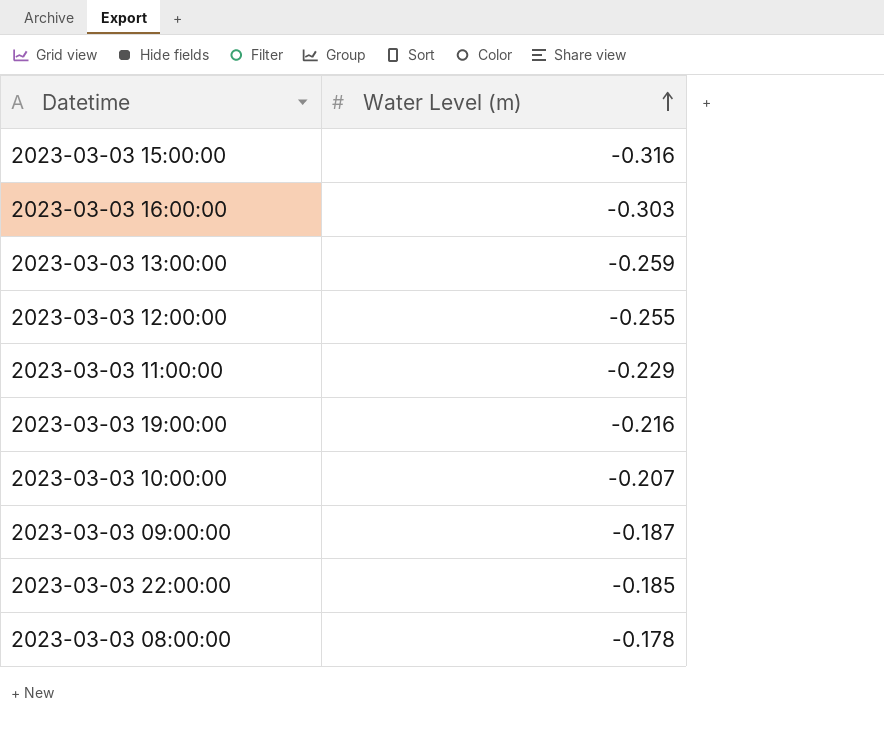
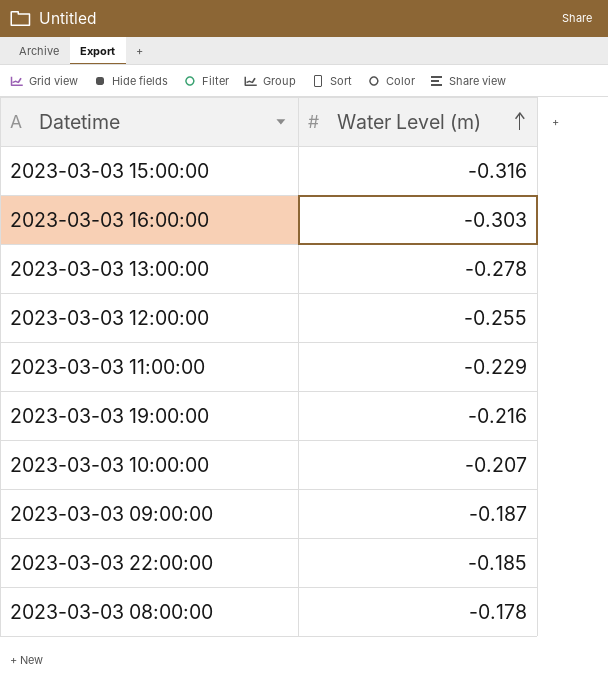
2023-03-03 13:00:00 | Water Level (m): -0.259 -> -0.278

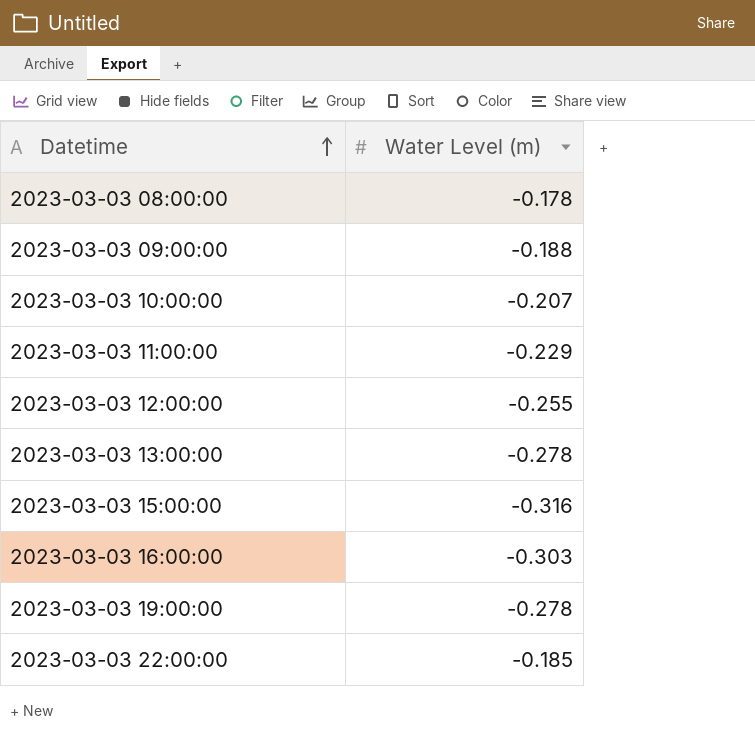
row order: Water Level (m) ascending -> Datetime ascending
2023-03-03 09:00:00 | Water Level (m): -0.187 -> -0.188
2023-03-03 19:00:00 | Water Level (m): -0.216 -> -0.278

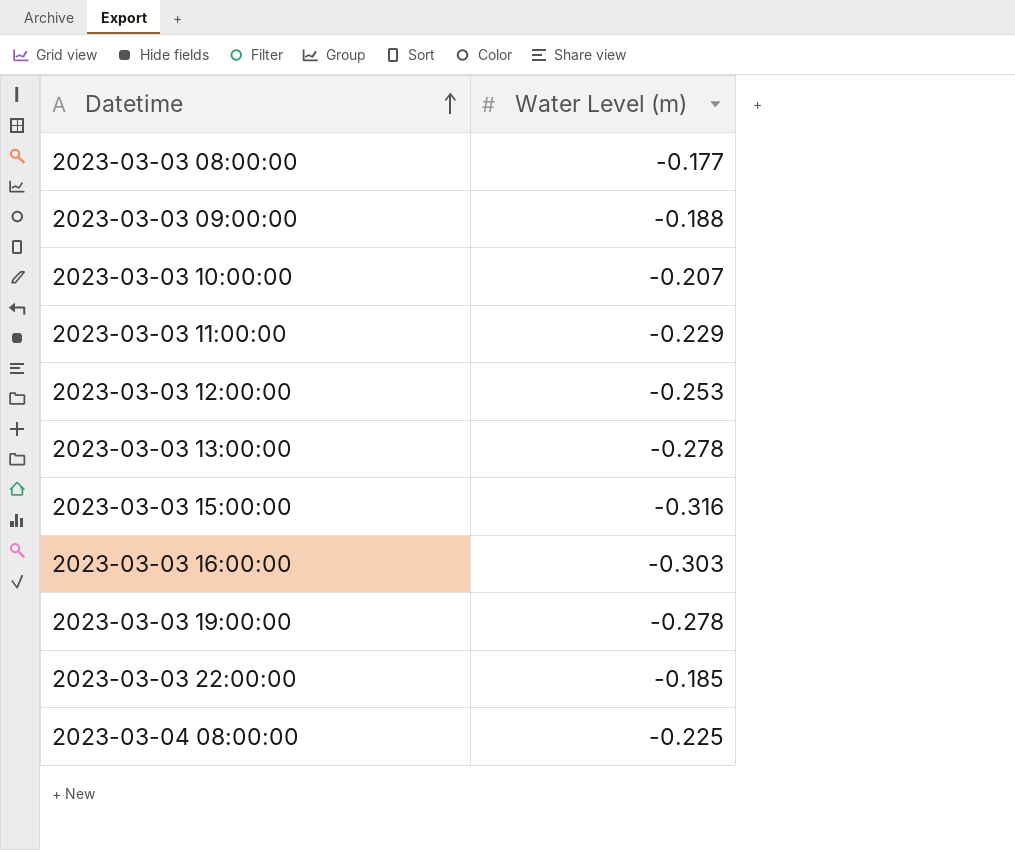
2023-03-03 08:00:00 | Water Level (m): -0.178 -> -0.177
2023-03-03 12:00:00 | Water Level (m): -0.255 -> -0.253
row 2023-03-04 08:00:00: none -> -0.225

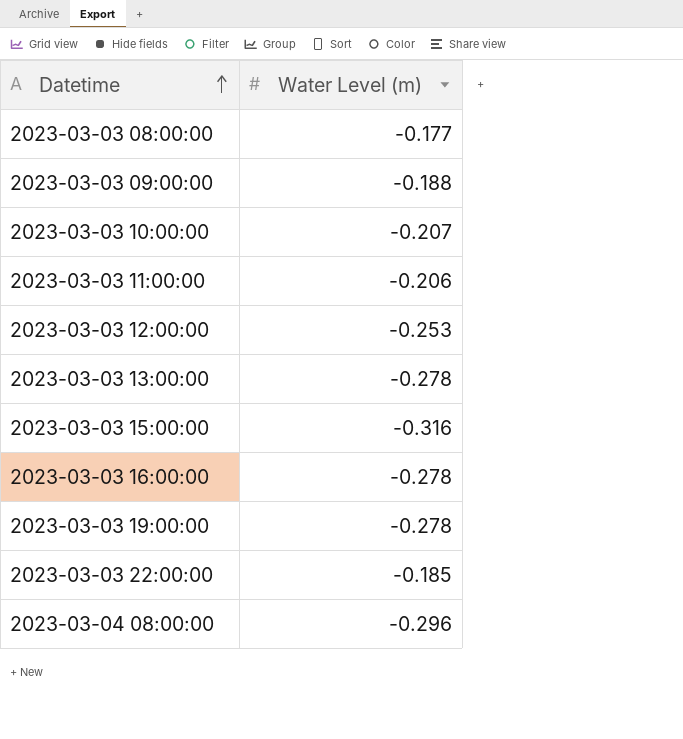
2023-03-03 11:00:00 | Water Level (m): -0.229 -> -0.206
2023-03-03 16:00:00 | Water Level (m): -0.303 -> -0.278
2023-03-04 08:00:00 | Water Level (m): -0.225 -> -0.296

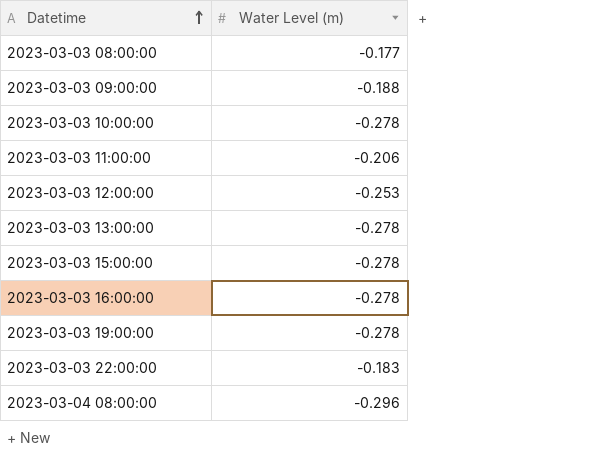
2023-03-03 10:00:00 | Water Level (m): -0.207 -> -0.278
2023-03-03 15:00:00 | Water Level (m): -0.316 -> -0.278
2023-03-03 22:00:00 | Water Level (m): -0.185 -> -0.183

